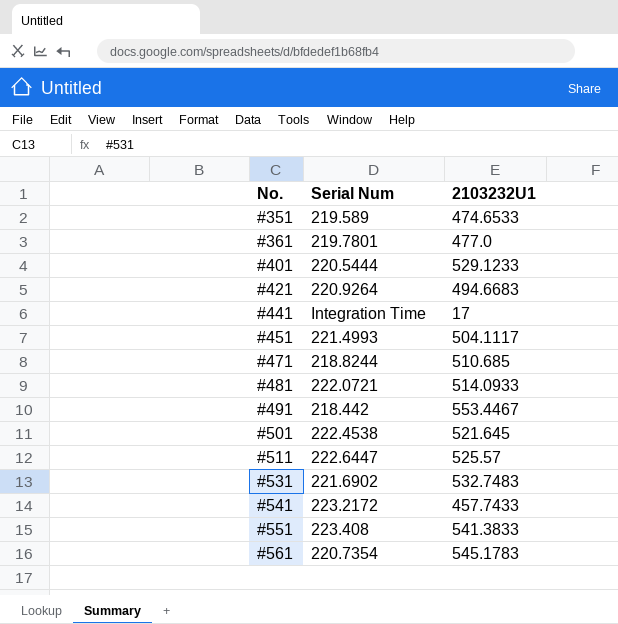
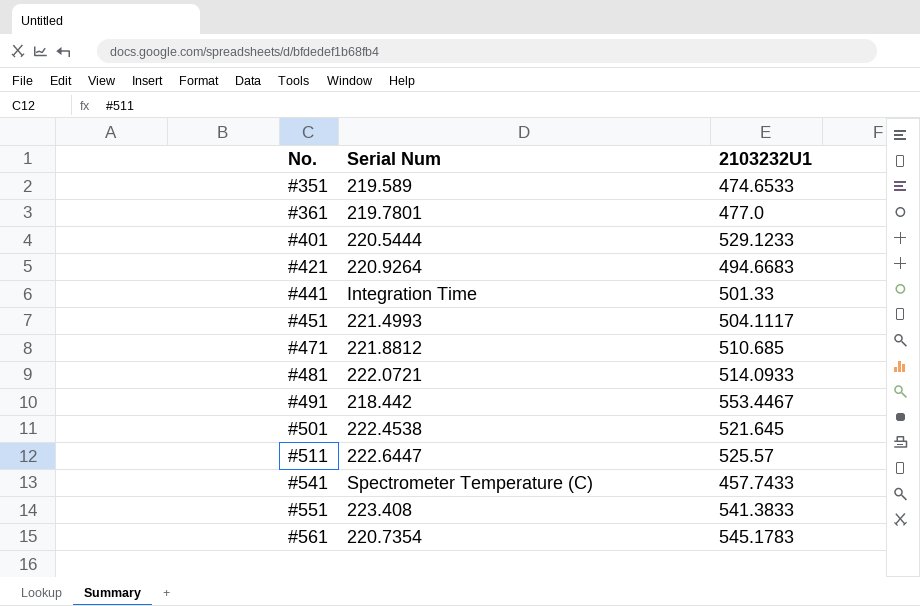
row #531: 221.6902 | 532.7483 -> none
#441 | 2103232U1: 17 -> 501.33
#471 | Serial Num: 218.8244 -> 221.8812
#541 | Serial Num: 223.2172 -> Spectrometer Temperature (C)

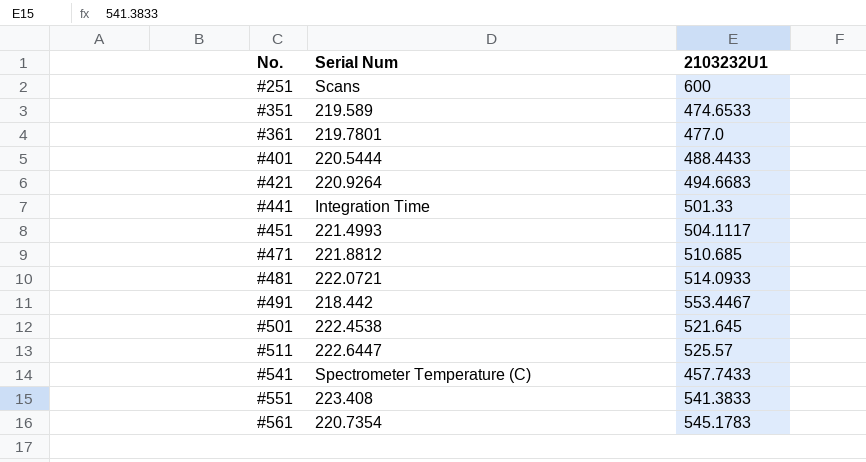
row #251: none -> Scans | 600
#401 | 2103232U1: 529.1233 -> 488.4433

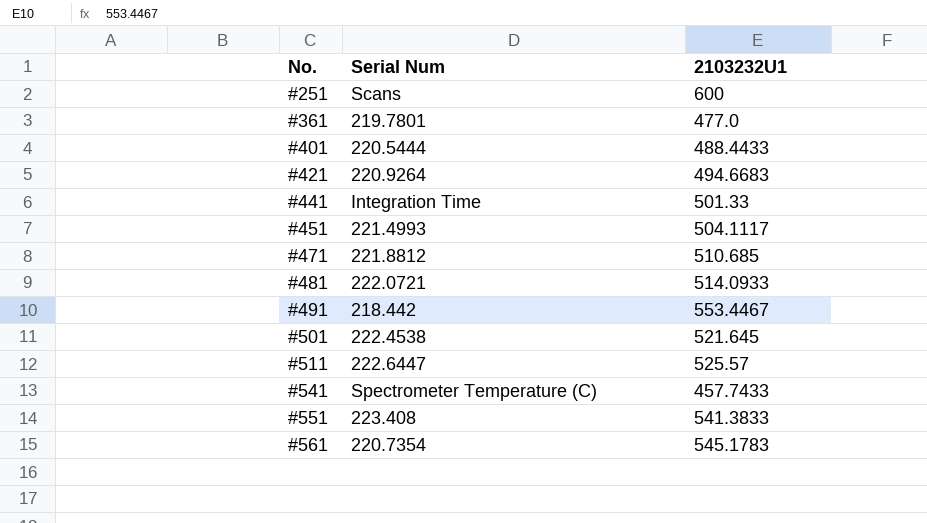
row #351: 219.589 | 474.6533 -> none

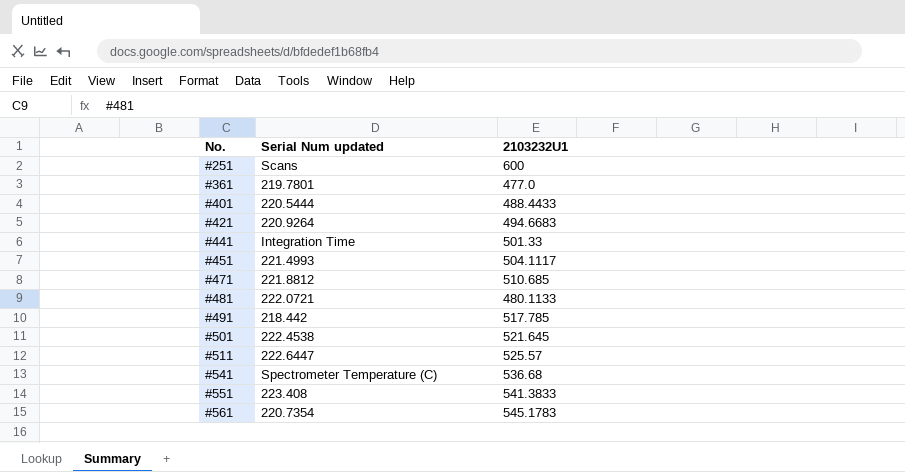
column name: Serial Num -> Serial Num updated
#481 | 2103232U1: 514.0933 -> 480.1133
#491 | 2103232U1: 553.4467 -> 517.785
#541 | 2103232U1: 457.7433 -> 536.68

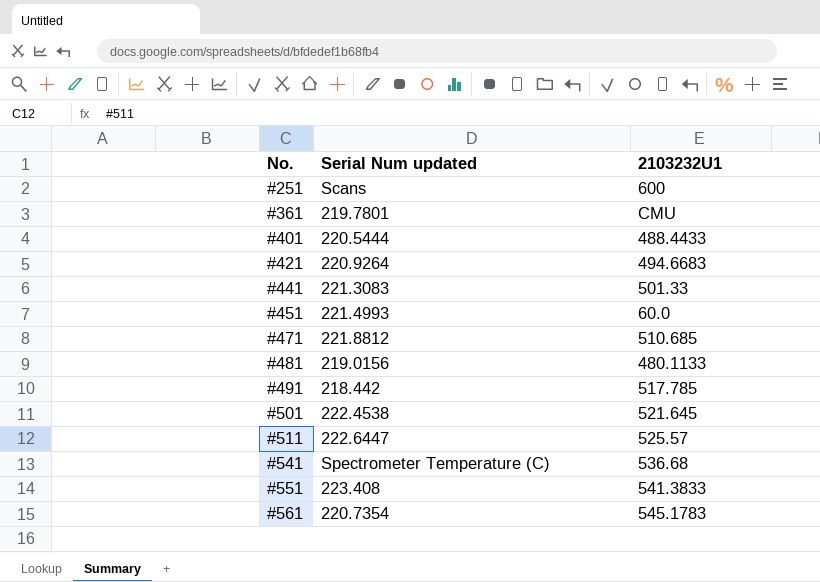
#361 | 2103232U1: 477.0 -> CMU
#441 | Serial Num updated: Integration Time -> 221.3083
#451 | 2103232U1: 504.1117 -> 60.0
#481 | Serial Num updated: 222.0721 -> 219.0156

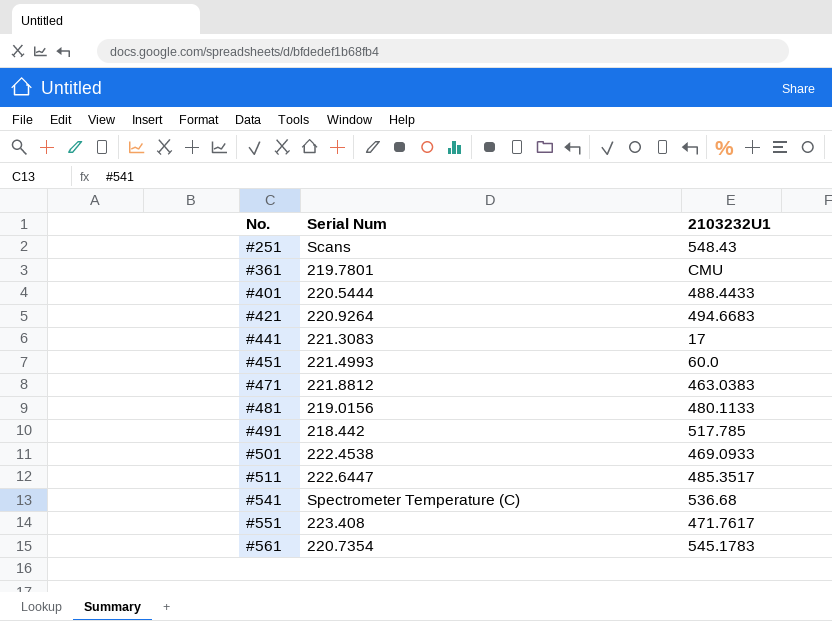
column name: Serial Num updated -> Serial Num
#251 | 2103232U1: 600 -> 548.43
#441 | 2103232U1: 501.33 -> 17
#471 | 2103232U1: 510.685 -> 463.0383
#501 | 2103232U1: 521.645 -> 469.0933
#511 | 2103232U1: 525.57 -> 485.3517
#551 | 2103232U1: 541.3833 -> 471.7617

